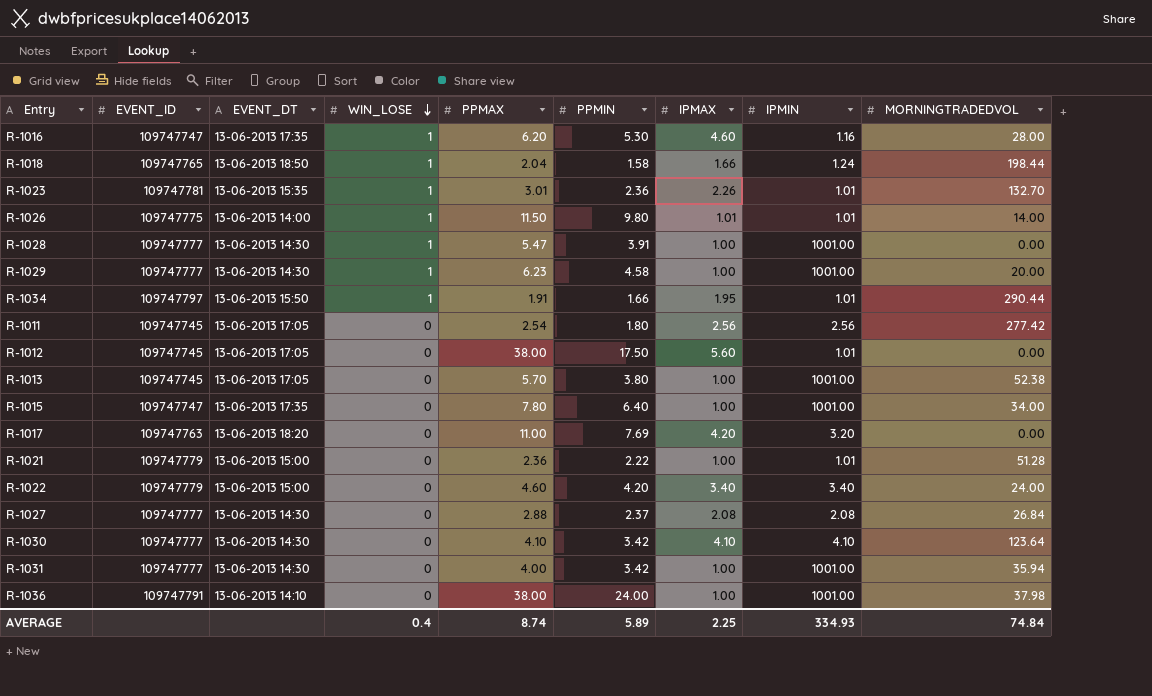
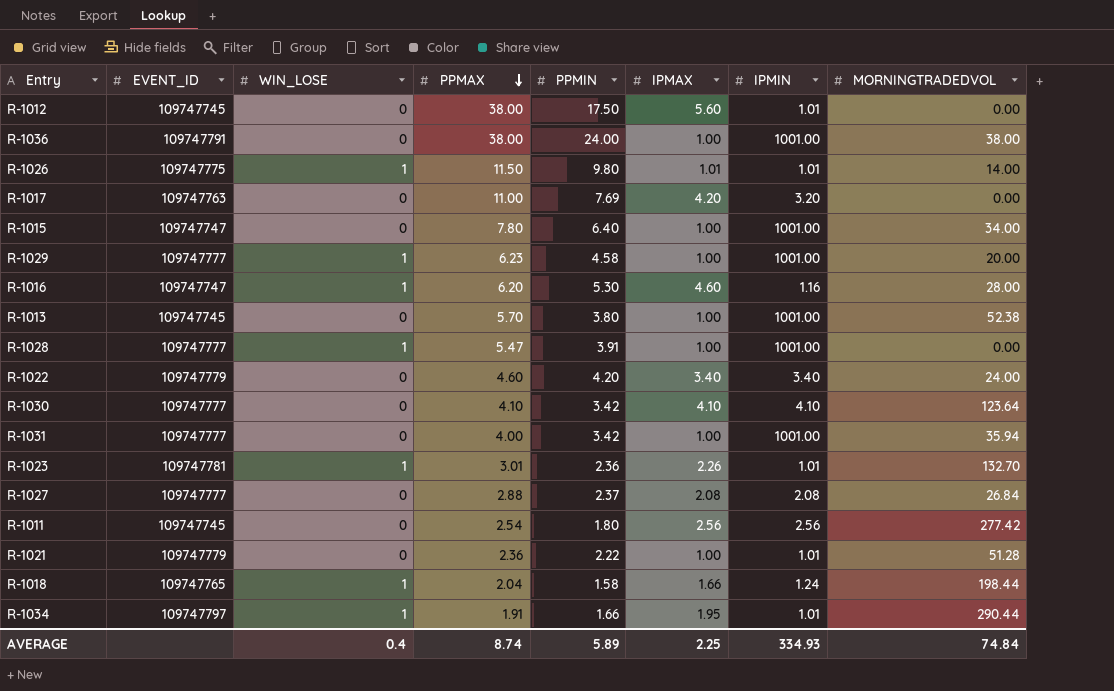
row order: WIN_LOSE descending -> PPMAX descending
column EVENT_DT | position: 3 -> none
R-1036 | MORNINGTRADEDVOL: 37.98 -> 38.00

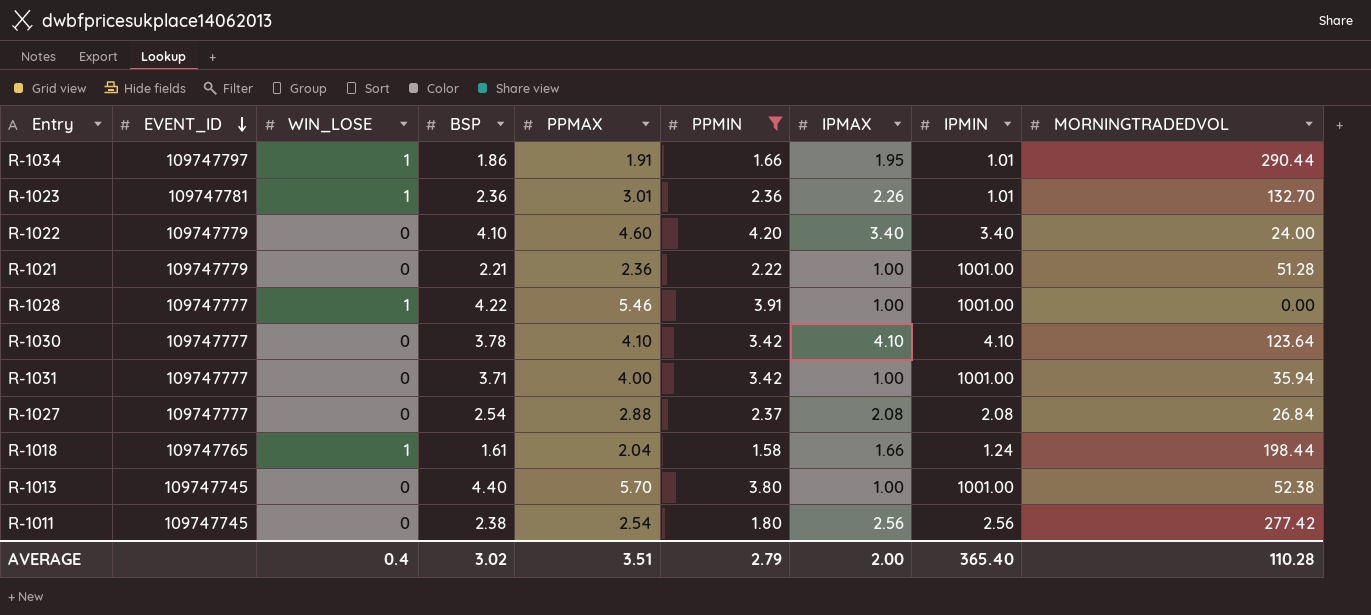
filter: none -> PPMIN <= 4.20
row order: PPMAX descending -> EVENT_ID descending
column BSP | position: none -> 4
R-1021 | IPMIN: 1.01 -> 1001.00
R-1028 | PPMAX: 5.47 -> 5.46
AVERAGE | PPMAX: 8.74 -> 3.51
AVERAGE | PPMIN: 5.89 -> 2.79
AVERAGE | IPMAX: 2.25 -> 2.00
AVERAGE | IPMIN: 334.93 -> 365.40
AVERAGE | MORNINGTRADEDVOL: 74.84 -> 110.28

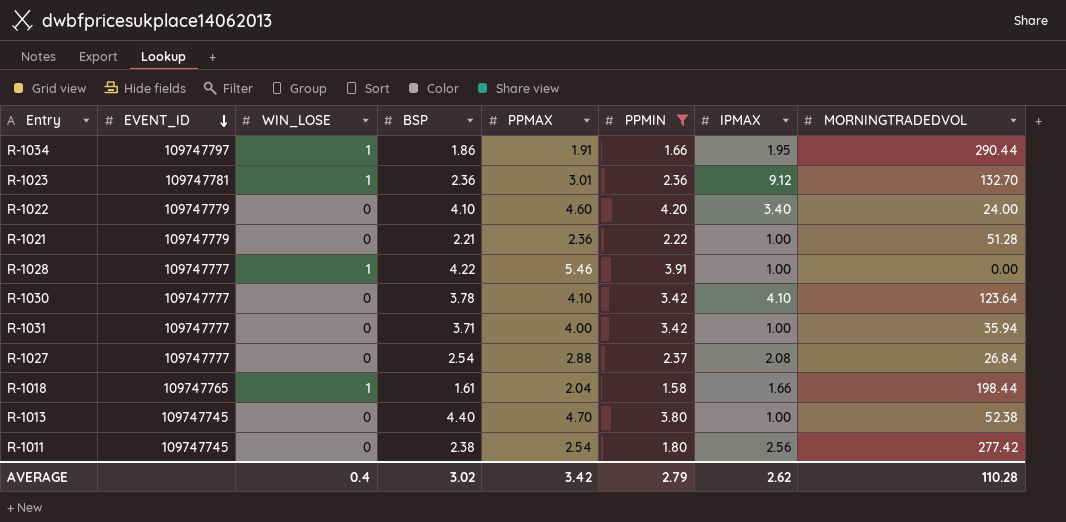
column IPMIN | position: 8 -> none
R-1023 | IPMAX: 2.26 -> 9.12
R-1013 | PPMAX: 5.70 -> 4.70
AVERAGE | PPMAX: 3.51 -> 3.42
AVERAGE | IPMAX: 2.00 -> 2.62

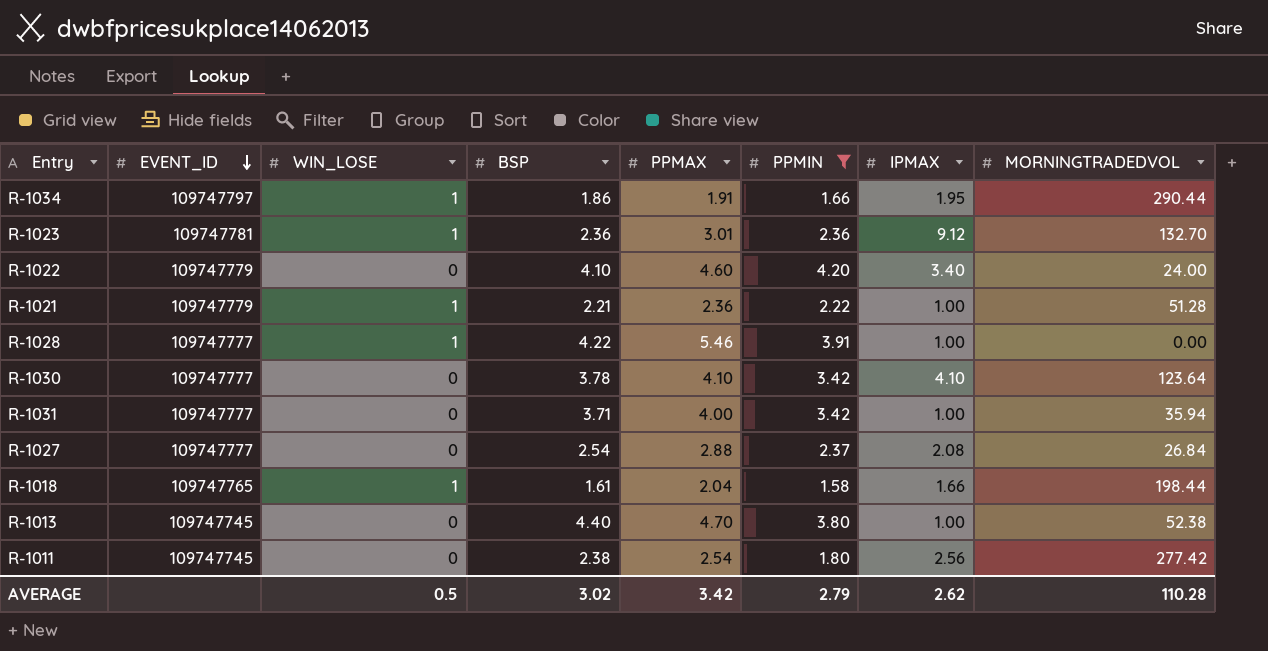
R-1021 | WIN_LOSE: 0 -> 1
AVERAGE | WIN_LOSE: 0.4 -> 0.5

